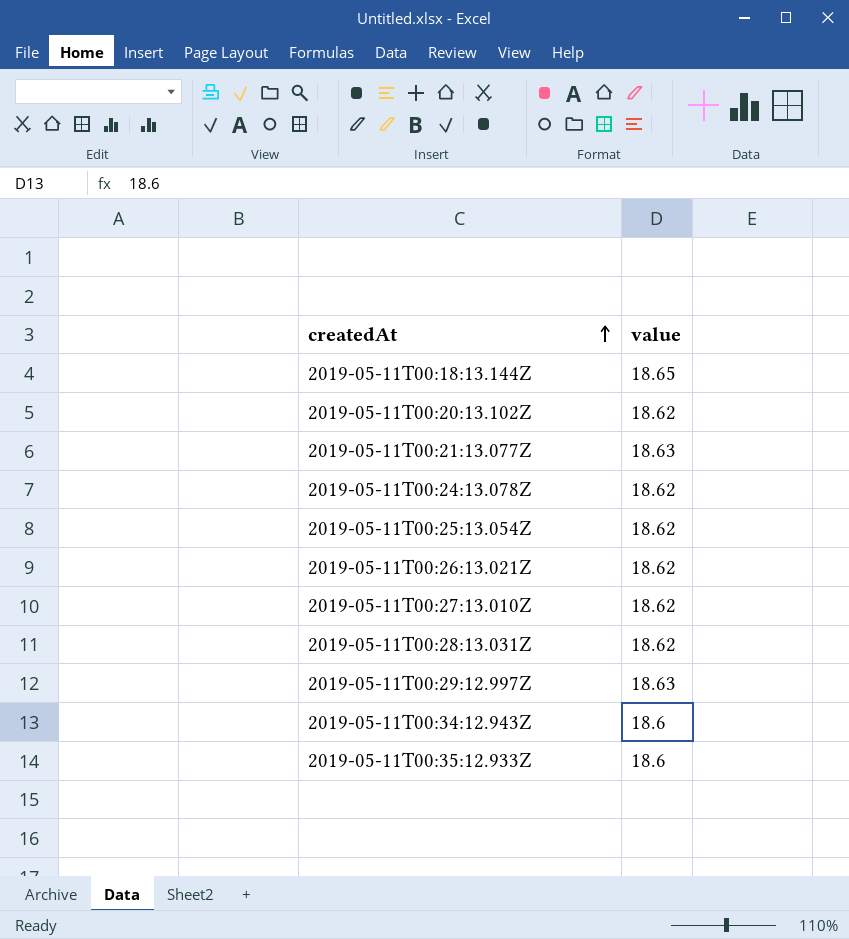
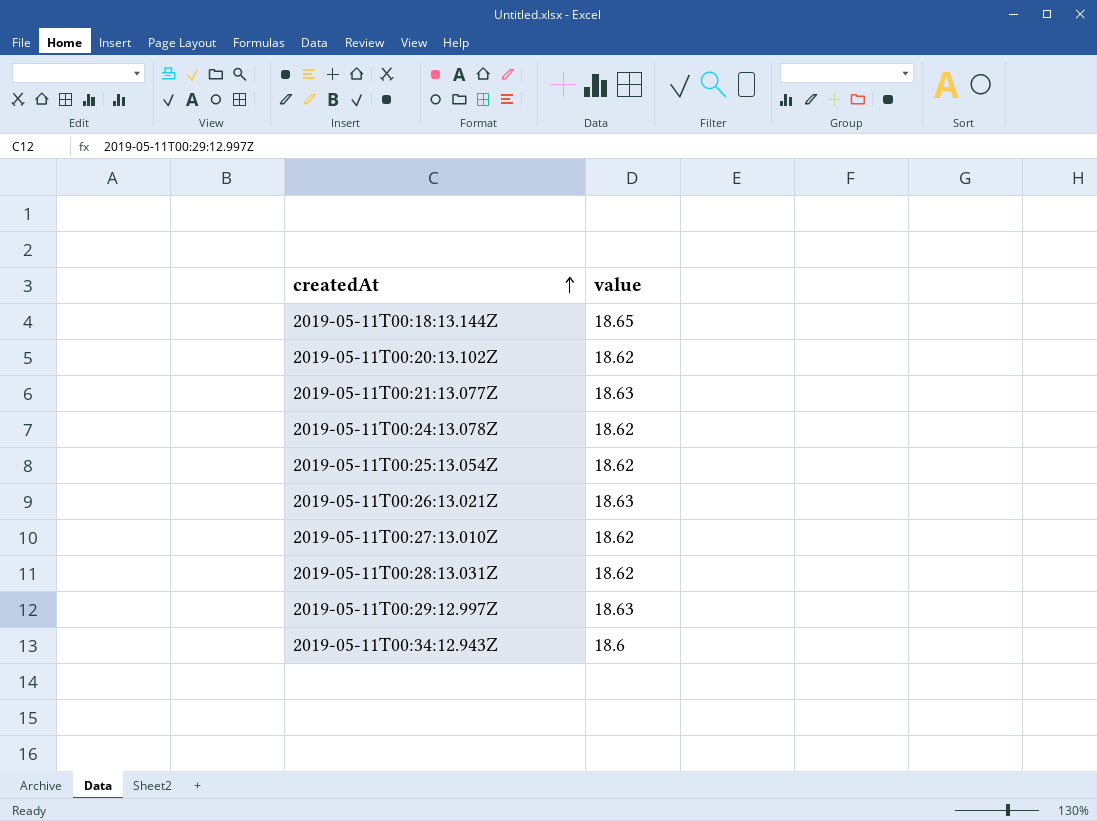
row 2019-05-11T00:35:12.933Z: 18.6 -> none
2019-05-11T00:26:13.021Z | value: 18.62 -> 18.63

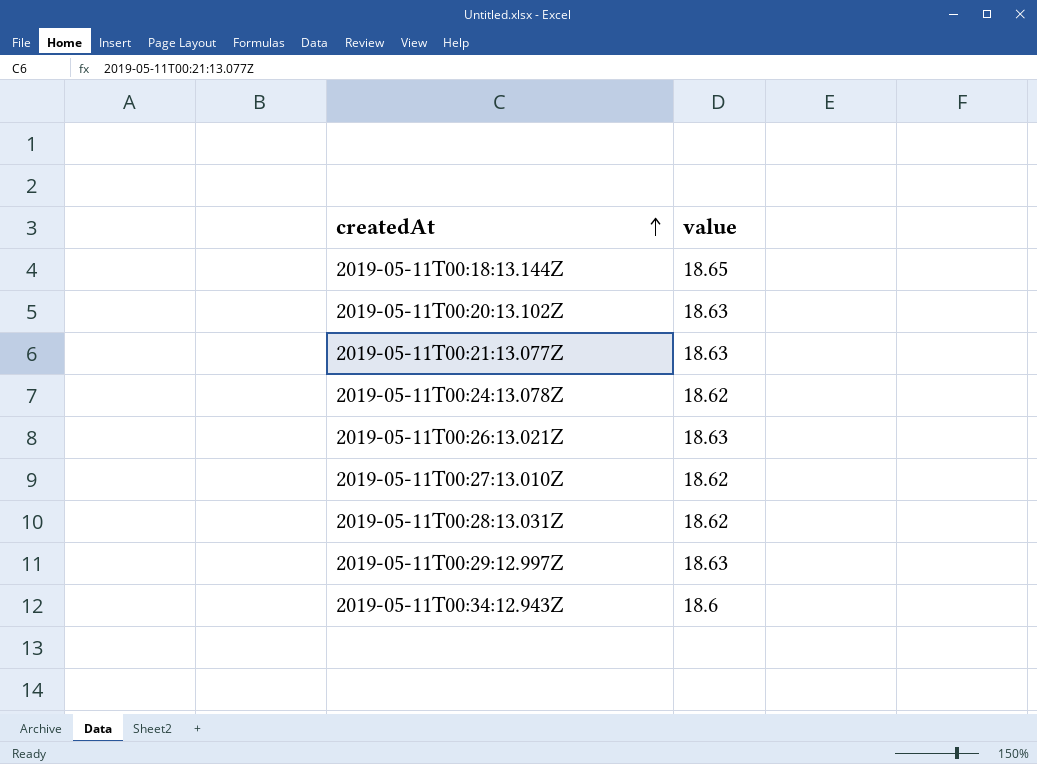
row 2019-05-11T00:25:13.054Z: 18.62 -> none
2019-05-11T00:20:13.102Z | value: 18.62 -> 18.63

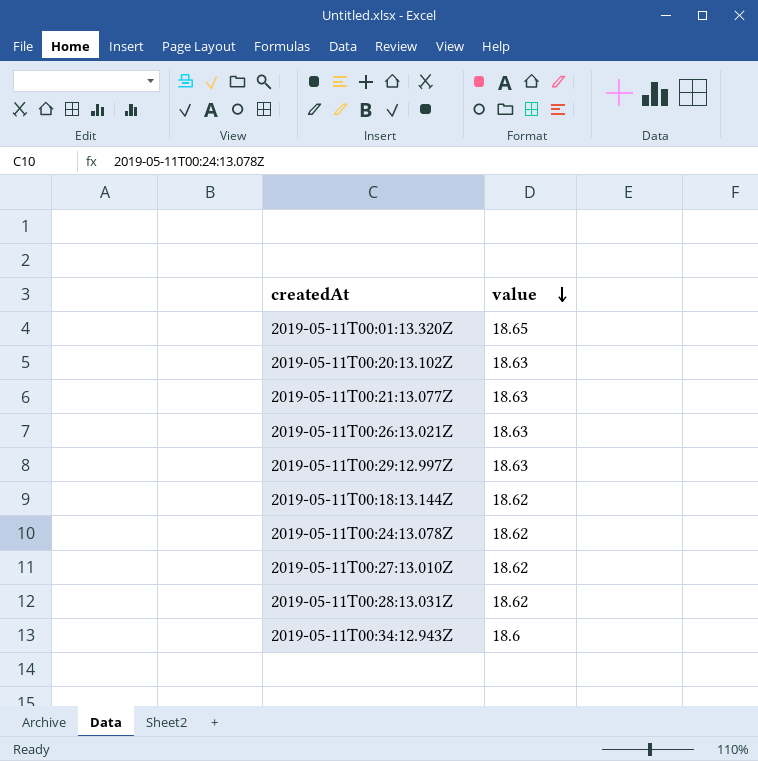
row order: createdAt ascending -> value descending
row 2019-05-11T00:01:13.320Z: none -> 18.65
2019-05-11T00:18:13.144Z | value: 18.65 -> 18.62

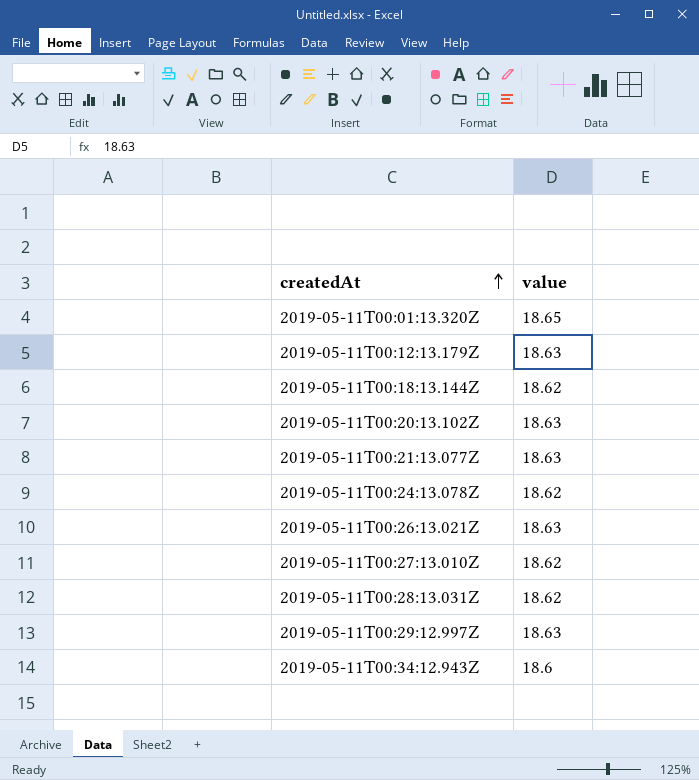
row order: value descending -> createdAt ascending
row 2019-05-11T00:12:13.179Z: none -> 18.63

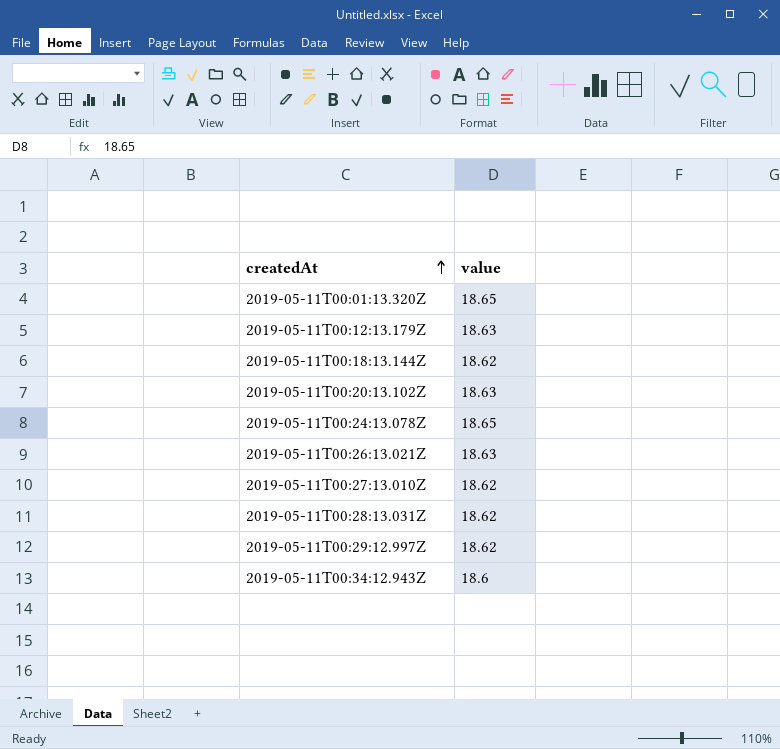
row 2019-05-11T00:21:13.077Z: 18.63 -> none
2019-05-11T00:24:13.078Z | value: 18.62 -> 18.65
2019-05-11T00:29:12.997Z | value: 18.63 -> 18.62

